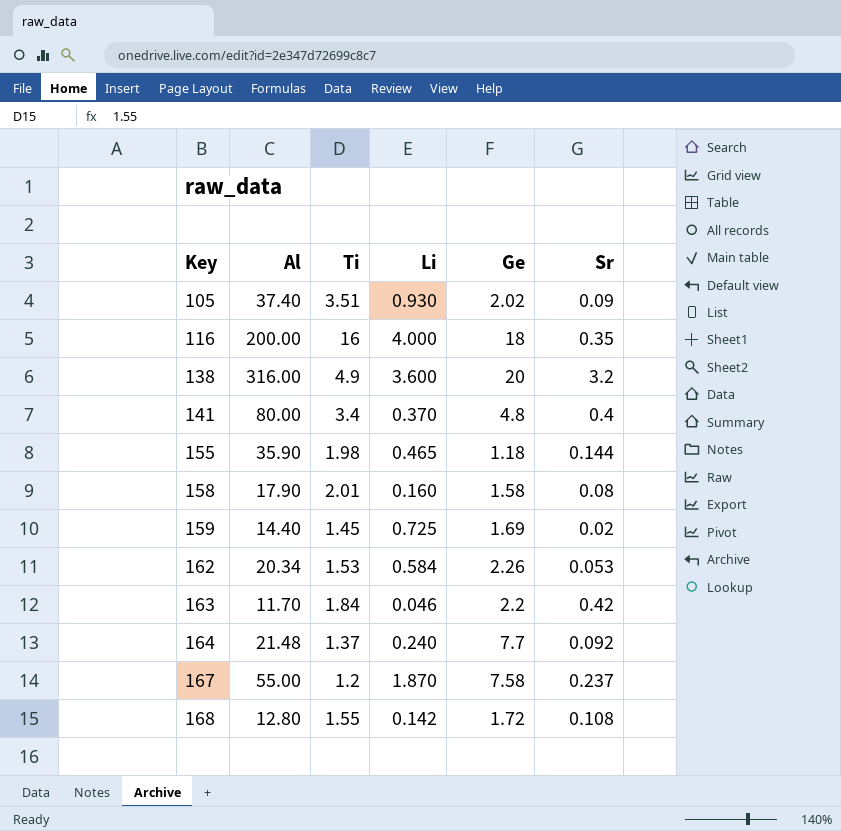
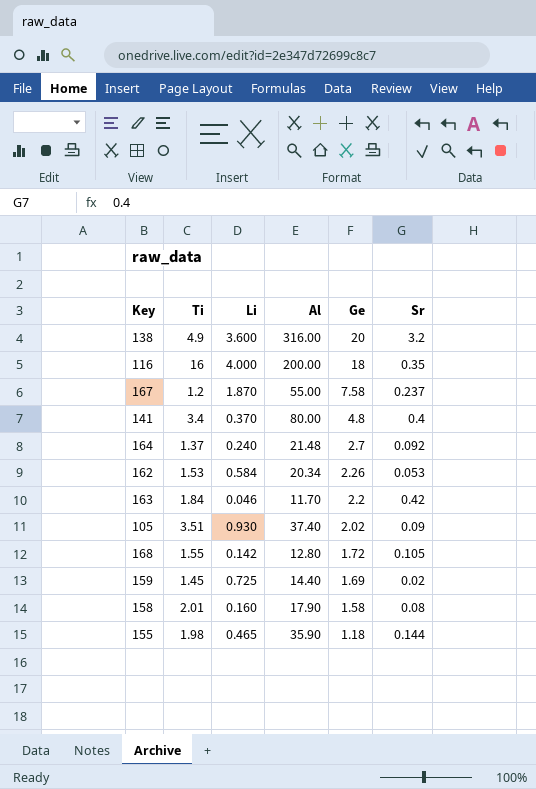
row order: Key ascending -> Ge descending
column Al | position: 2 -> 4
164 | Ge: 7.7 -> 2.7
168 | Sr: 0.108 -> 0.105

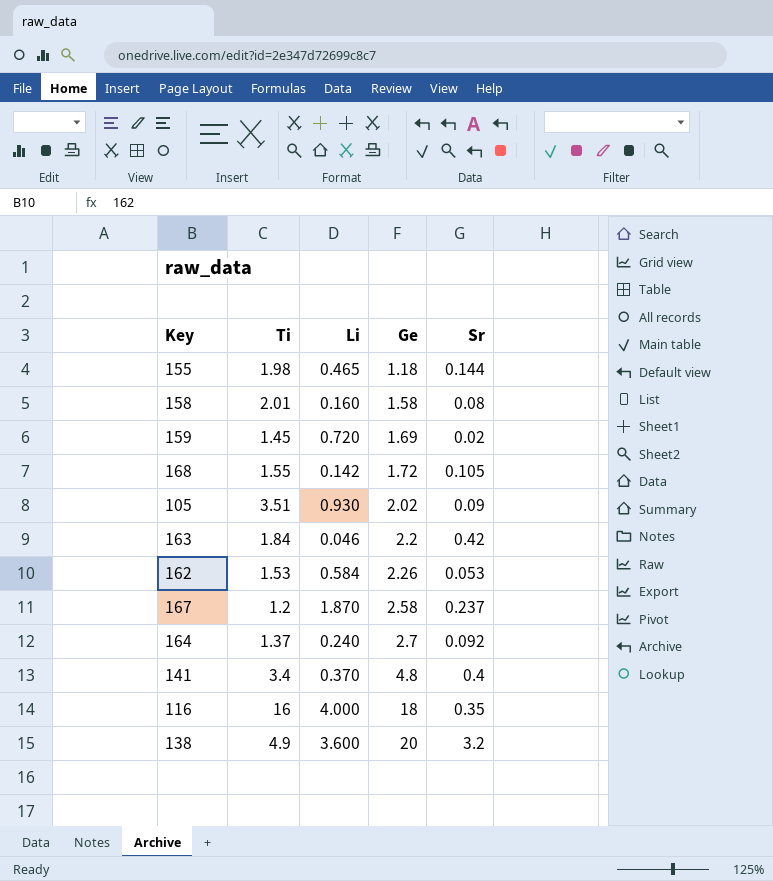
row order: Ge descending -> Ge ascending
column Al | position: 4 -> none
159 | Li: 0.725 -> 0.720
167 | Ge: 7.58 -> 2.58

